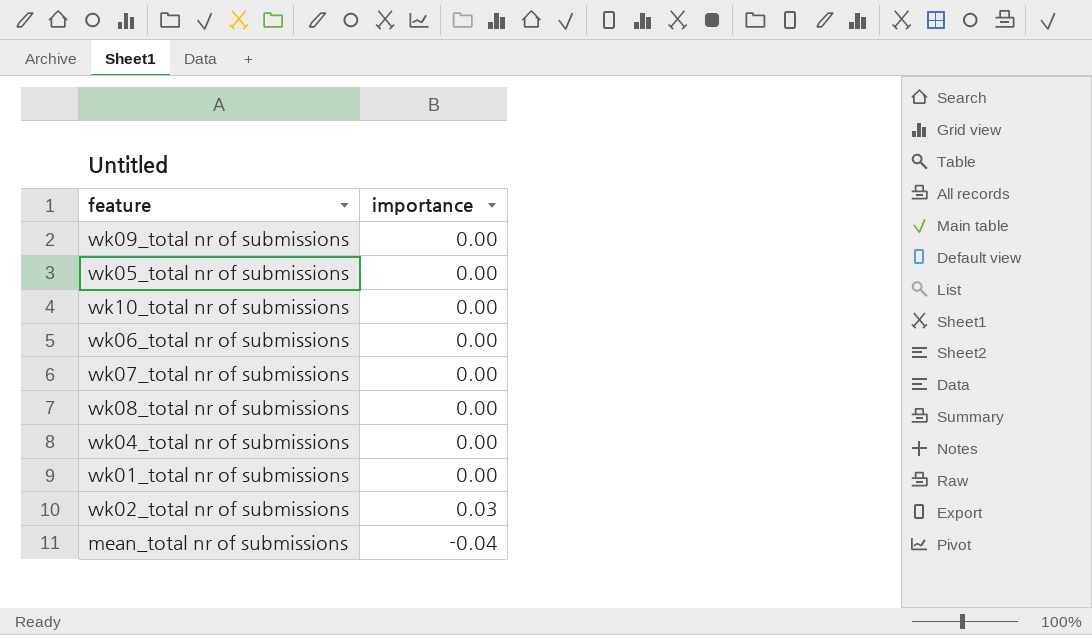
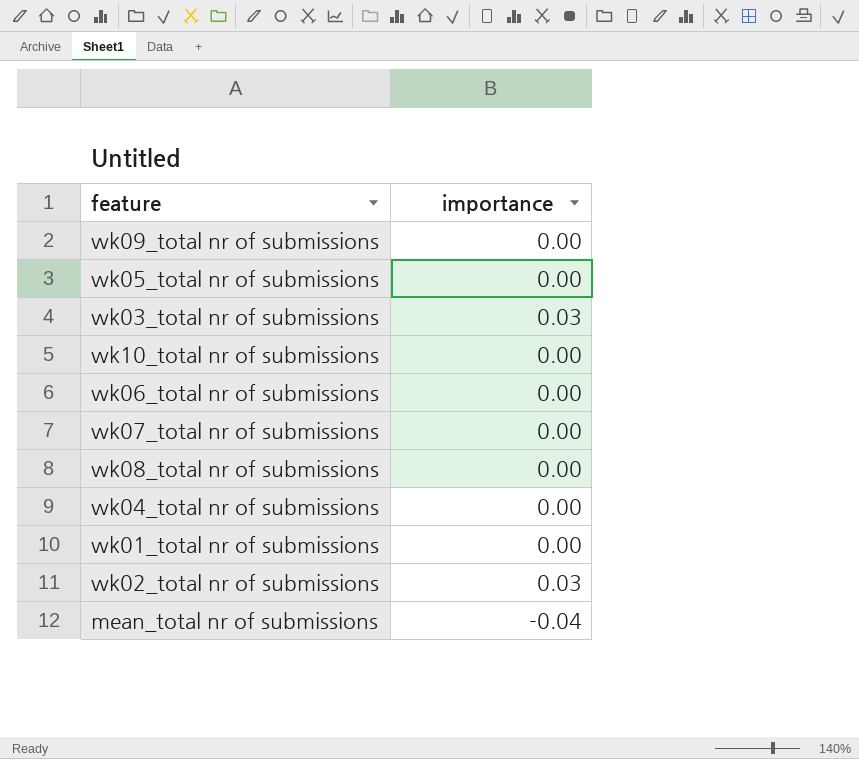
row wk03_total nr of submissions: none -> 0.03

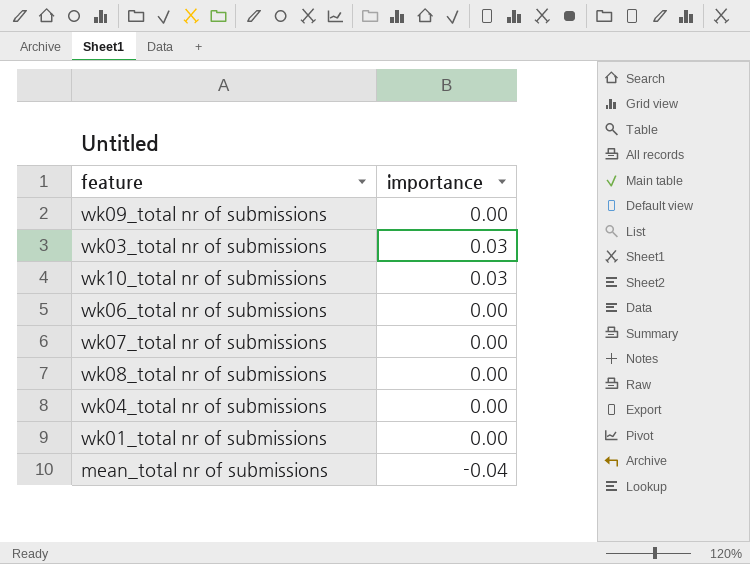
row wk05_total nr of submissions: 0.00 -> none
row wk02_total nr of submissions: 0.03 -> none
wk10_total nr of submissions | importance: 0.00 -> 0.03

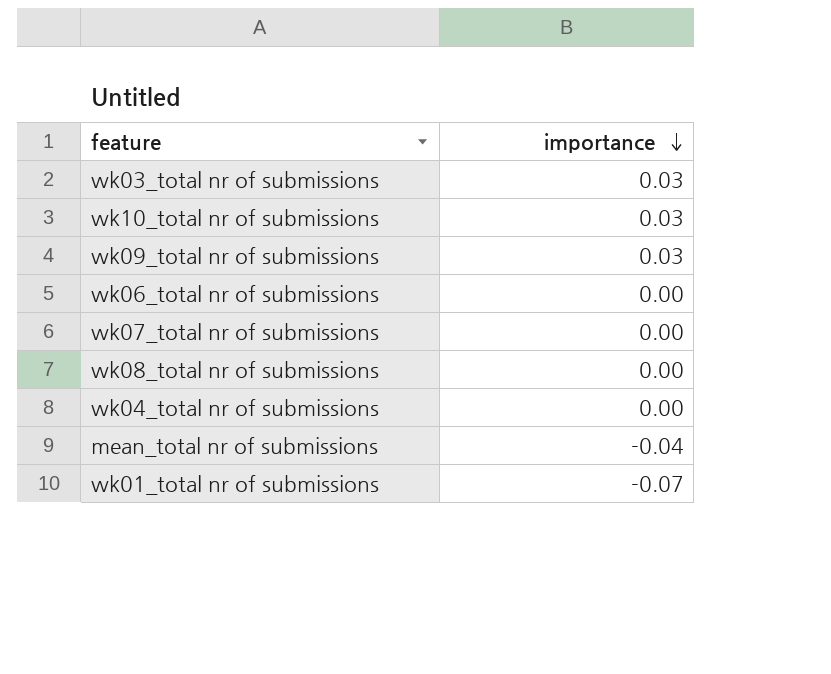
row order: none -> importance descending
wk09_total nr of submissions | importance: 0.00 -> 0.03
wk01_total nr of submissions | importance: 0.00 -> -0.07

